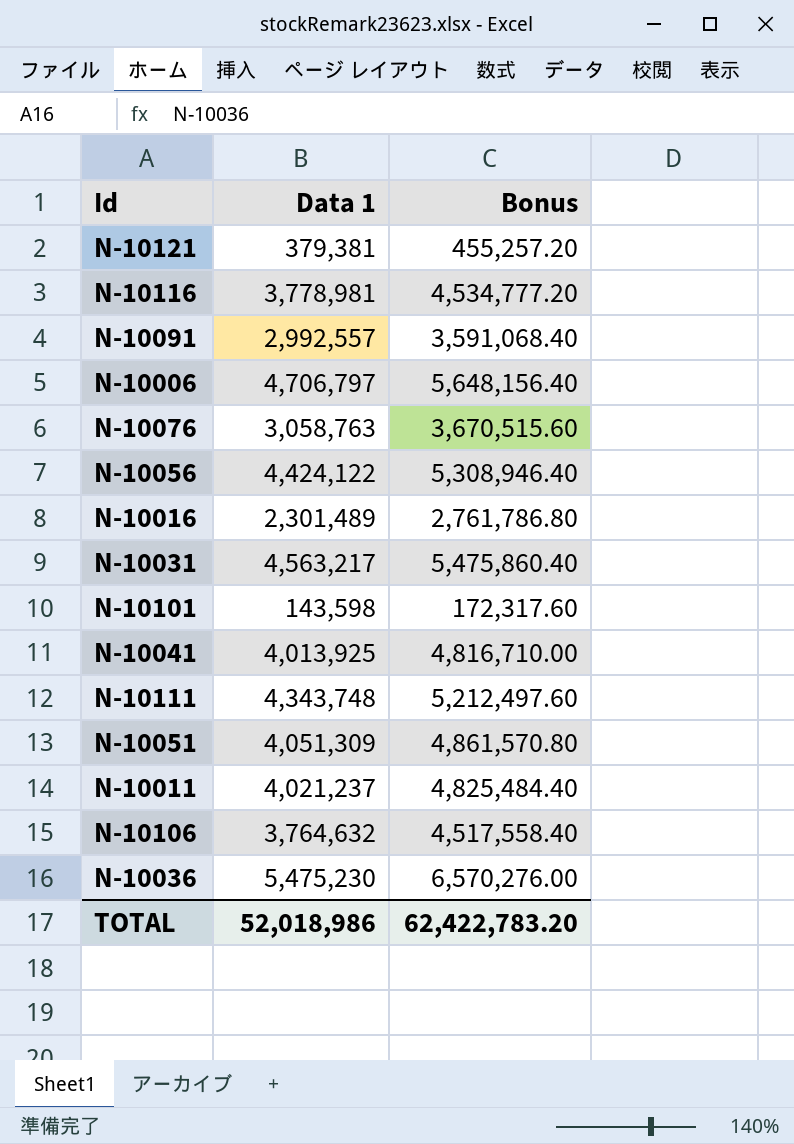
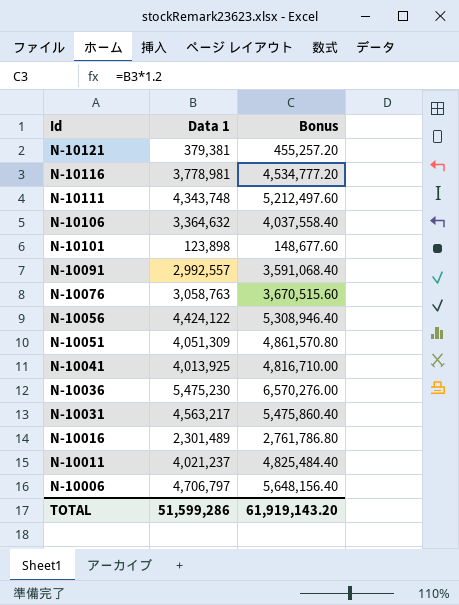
row order: none -> Id descending
N-10106 | Data 1: 3,764,632 -> 3,364,632
N-10106 | Bonus: 4,517,558.40 -> 4,037,558.40
N-10101 | Data 1: 143,598 -> 123,898
N-10101 | Bonus: 172,317.60 -> 148,677.60
TOTAL | Data 1: 52,018,986 -> 51,599,286
TOTAL | Bonus: 62,422,783.20 -> 61,919,143.20

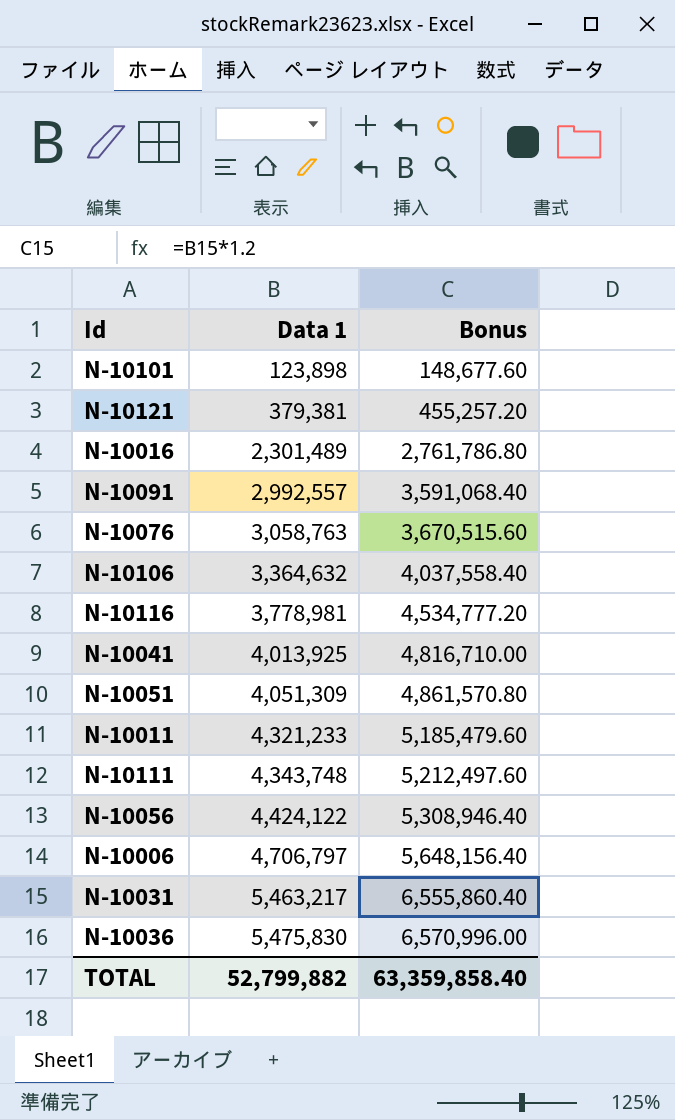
row order: Id descending -> Data 1 ascending
N-10011 | Data 1: 4,021,237 -> 4,321,233
N-10011 | Bonus: 4,825,484.40 -> 5,185,479.60
N-10031 | Data 1: 4,563,217 -> 5,463,217
N-10031 | Bonus: 5,475,860.40 -> 6,555,860.40
N-10036 | Data 1: 5,475,230 -> 5,475,830
N-10036 | Bonus: 6,570,276.00 -> 6,570,996.00
TOTAL | Data 1: 51,599,286 -> 52,799,882
TOTAL | Bonus: 61,919,143.20 -> 63,359,858.40

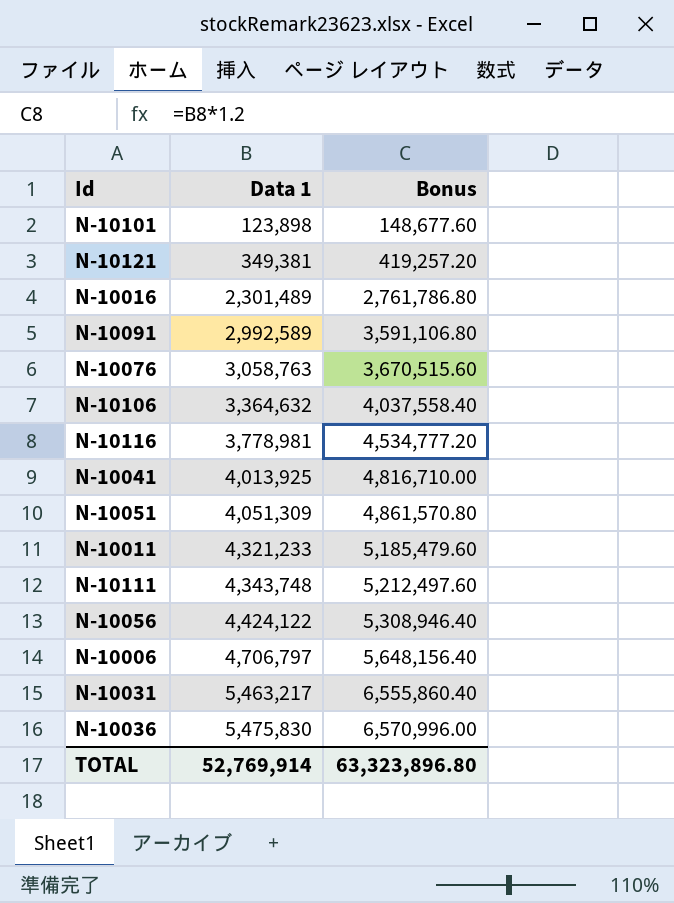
N-10121 | Data 1: 379,381 -> 349,381
N-10121 | Bonus: 455,257.20 -> 419,257.20
N-10091 | Data 1: 2,992,557 -> 2,992,589
N-10091 | Bonus: 3,591,068.40 -> 3,591,106.80
TOTAL | Data 1: 52,799,882 -> 52,769,914
TOTAL | Bonus: 63,359,858.40 -> 63,323,896.80

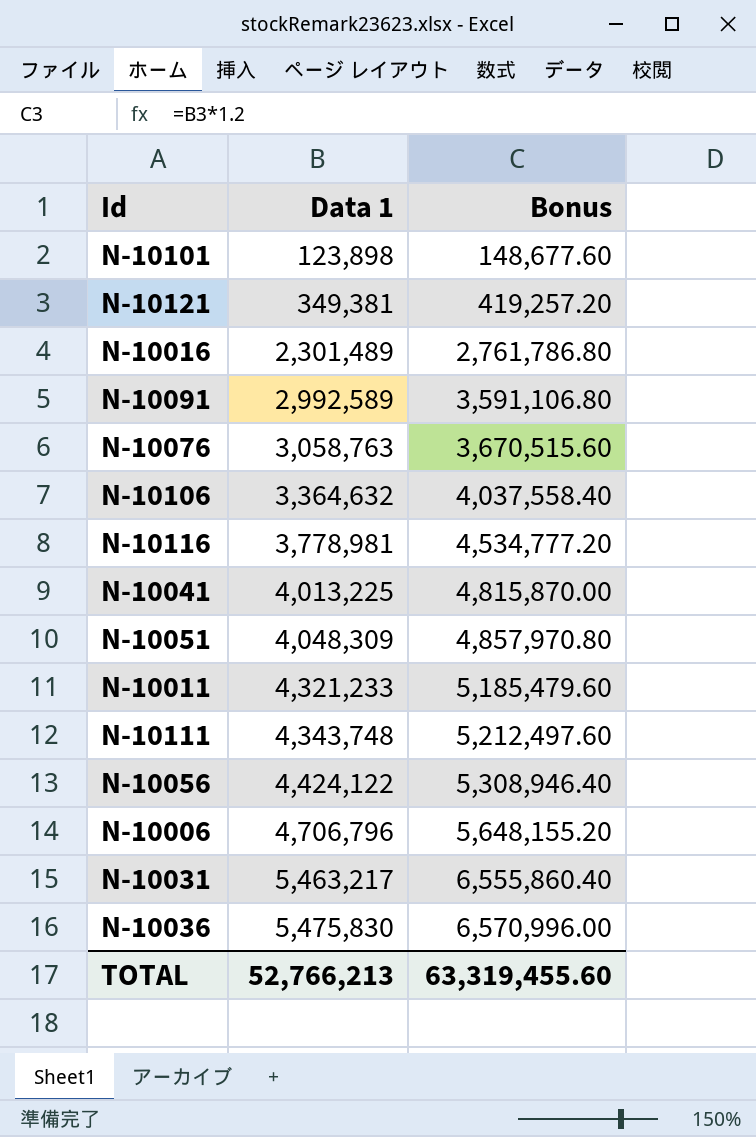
N-10041 | Data 1: 4,013,925 -> 4,013,225
N-10041 | Bonus: 4,816,710.00 -> 4,815,870.00
N-10051 | Data 1: 4,051,309 -> 4,048,309
N-10051 | Bonus: 4,861,570.80 -> 4,857,970.80
N-10006 | Data 1: 4,706,797 -> 4,706,796
N-10006 | Bonus: 5,648,156.40 -> 5,648,155.20
TOTAL | Data 1: 52,769,914 -> 52,766,213
TOTAL | Bonus: 63,323,896.80 -> 63,319,455.60

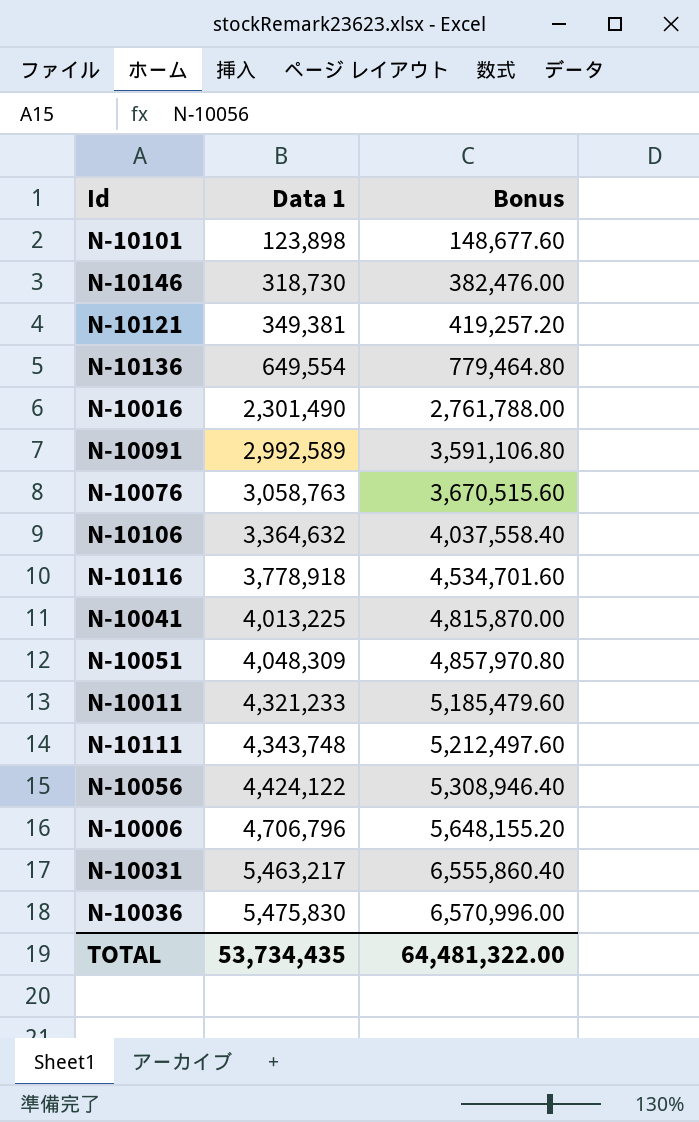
row N-10146: none -> 318,730 | 382,476.00
row N-10136: none -> 649,554 | 779,464.80
N-10016 | Data 1: 2,301,489 -> 2,301,490
N-10016 | Bonus: 2,761,786.80 -> 2,761,788.00
N-10116 | Data 1: 3,778,981 -> 3,778,918
N-10116 | Bonus: 4,534,777.20 -> 4,534,701.60
TOTAL | Data 1: 52,766,213 -> 53,734,435
TOTAL | Bonus: 63,319,455.60 -> 64,481,322.00

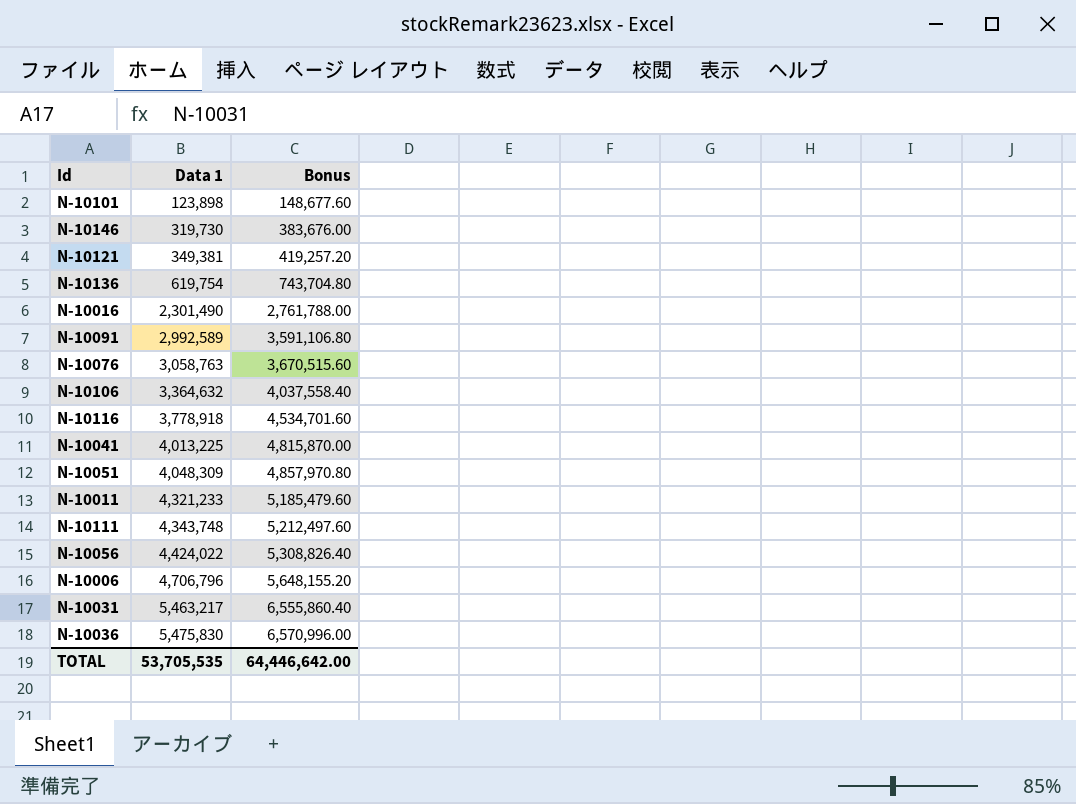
N-10146 | Data 1: 318,730 -> 319,730
N-10146 | Bonus: 382,476.00 -> 383,676.00
N-10136 | Data 1: 649,554 -> 619,754
N-10136 | Bonus: 779,464.80 -> 743,704.80
N-10056 | Data 1: 4,424,122 -> 4,424,022
N-10056 | Bonus: 5,308,946.40 -> 5,308,826.40
TOTAL | Data 1: 53,734,435 -> 53,705,535
TOTAL | Bonus: 64,481,322.00 -> 64,446,642.00

